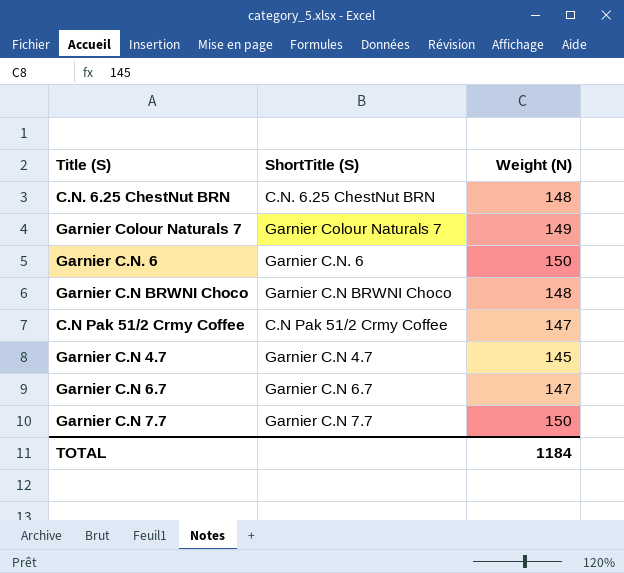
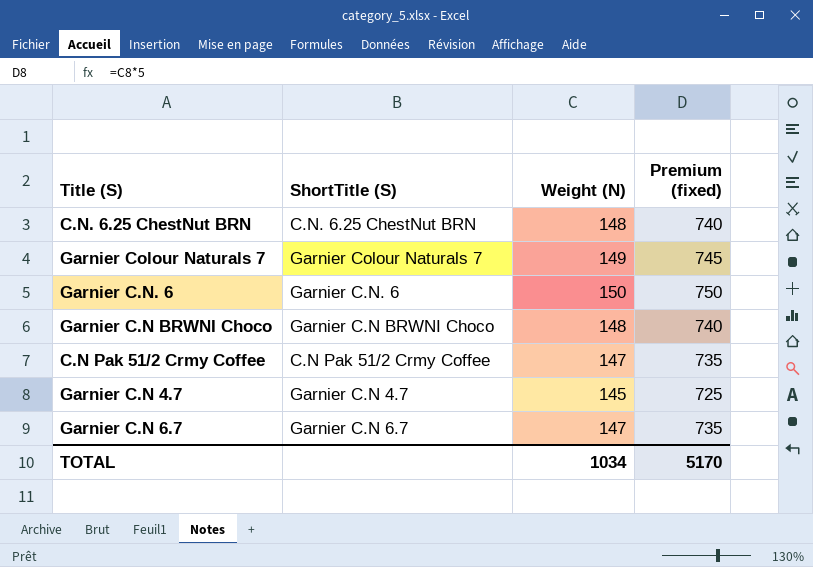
column Premium (fixed) | formula: none -> [Weight (N)] * 5
row Garnier C.N 7.7: Garnier C.N 7.7 | 150 -> none
TOTAL | Weight (N): 1184 -> 1034

